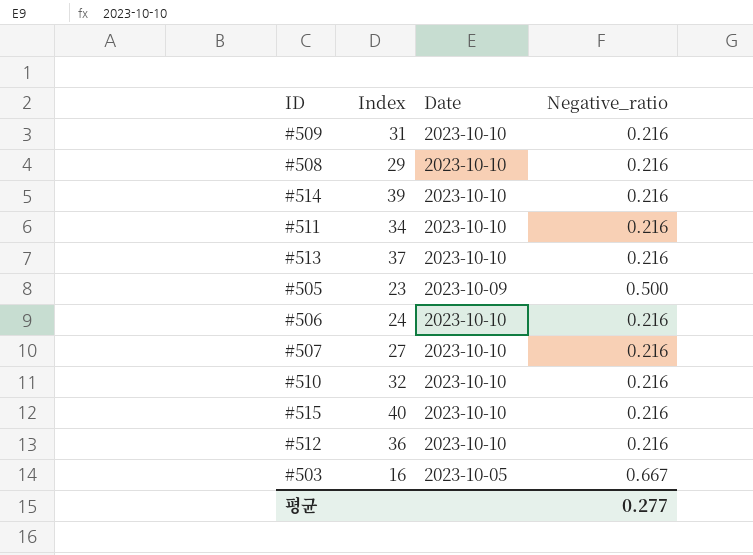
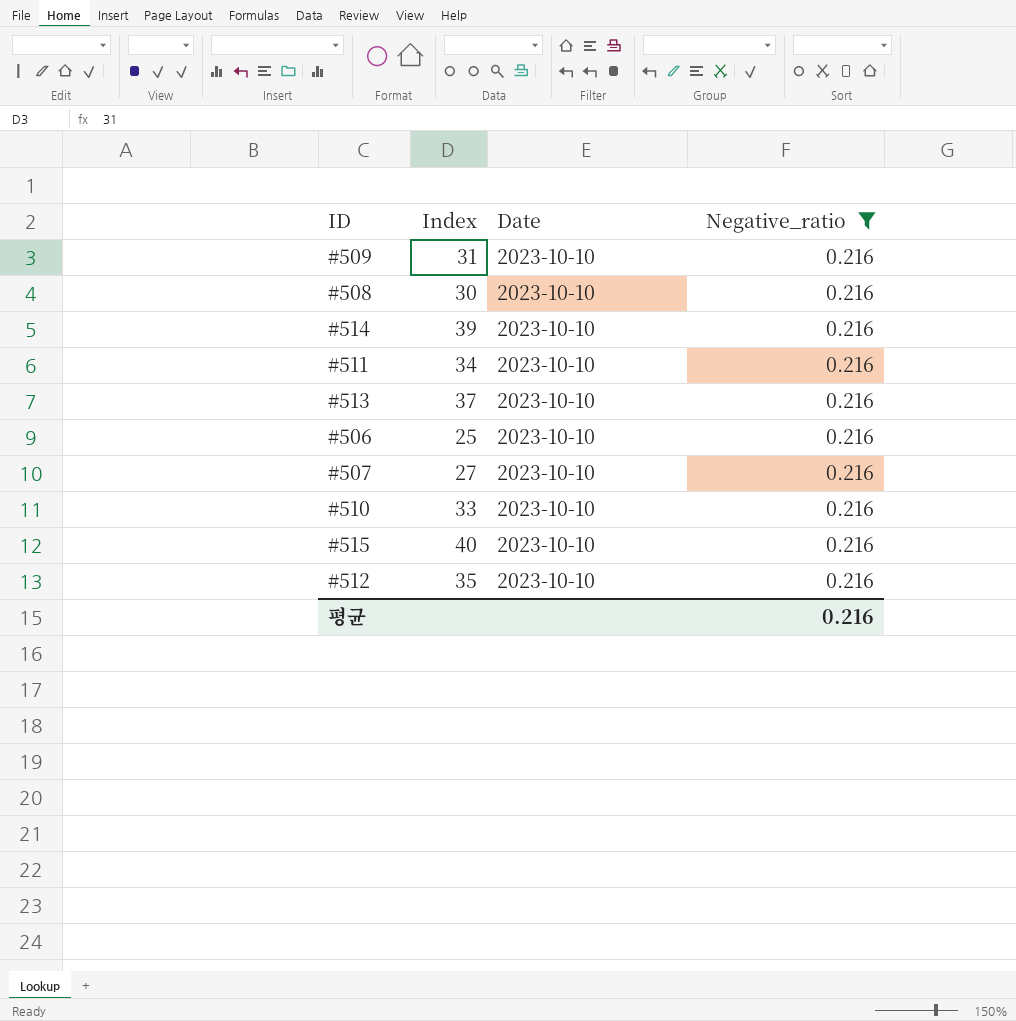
filter: none -> Negative_ratio = 0.216
#508 | Index: 29 -> 30
#506 | Index: 24 -> 25
#510 | Index: 32 -> 33
#512 | Index: 36 -> 35
평균 | Negative_ratio: 0.277 -> 0.216

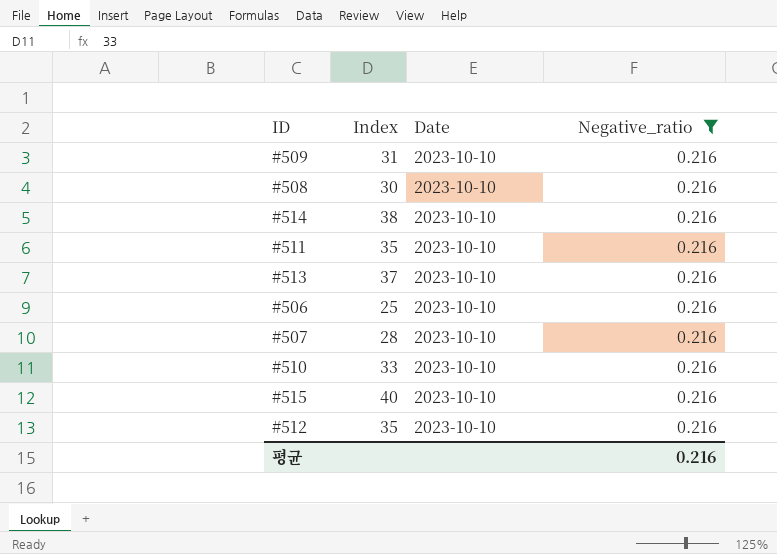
#514 | Index: 39 -> 38
#511 | Index: 34 -> 35
#507 | Index: 27 -> 28

